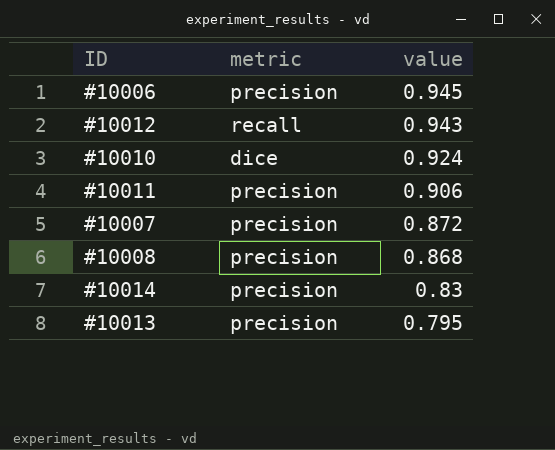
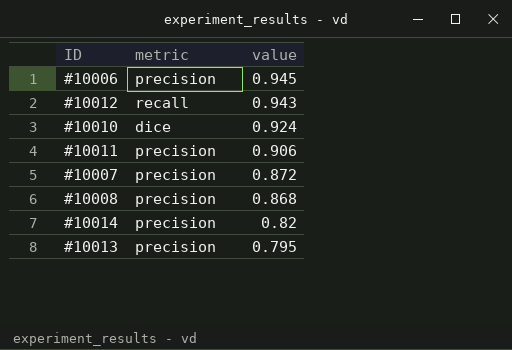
#10014 | value: 0.83 -> 0.82

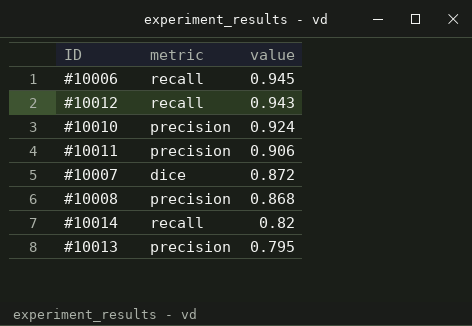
#10006 | metric: precision -> recall
#10010 | metric: dice -> precision
#10007 | metric: precision -> dice
#10014 | metric: precision -> recall

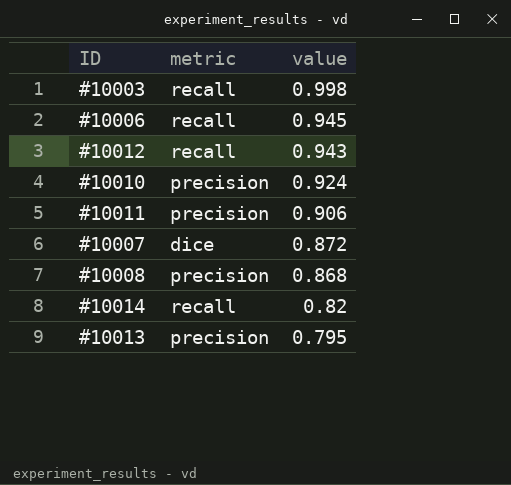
row #10003: none -> recall | 0.998

